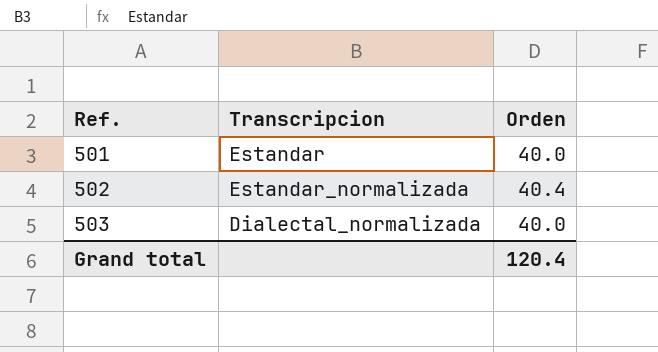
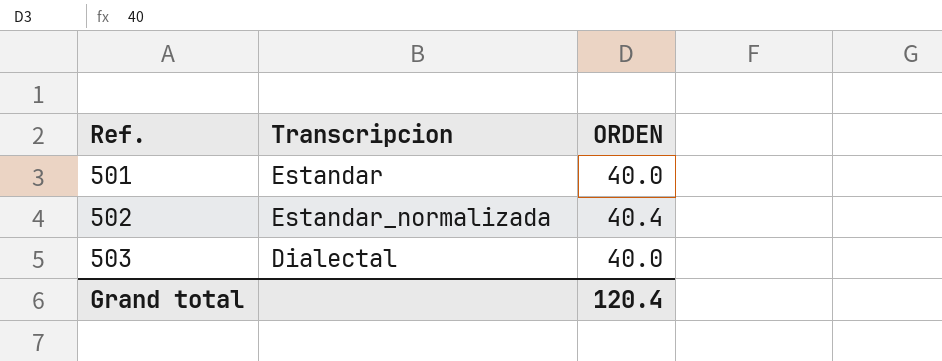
column name: Orden -> ORDEN
503 | Transcripcion: Dialectal_normalizada -> Dialectal

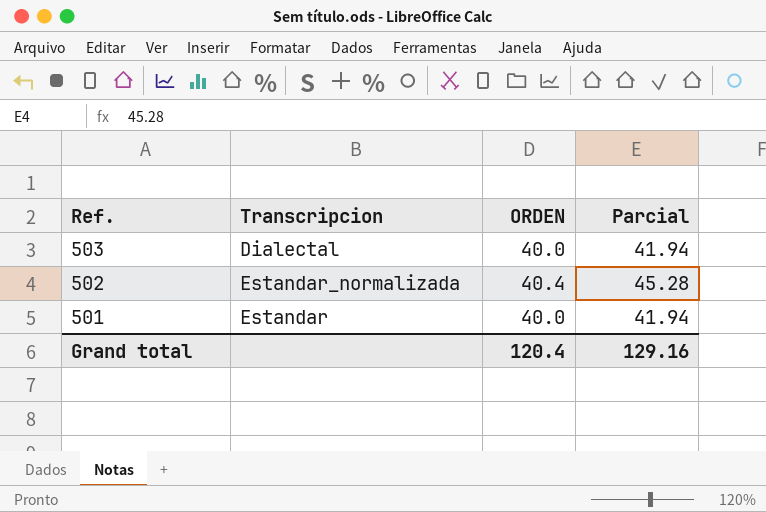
row order: Ref. ascending -> Ref. descending
column Parcial | position: none -> 4

